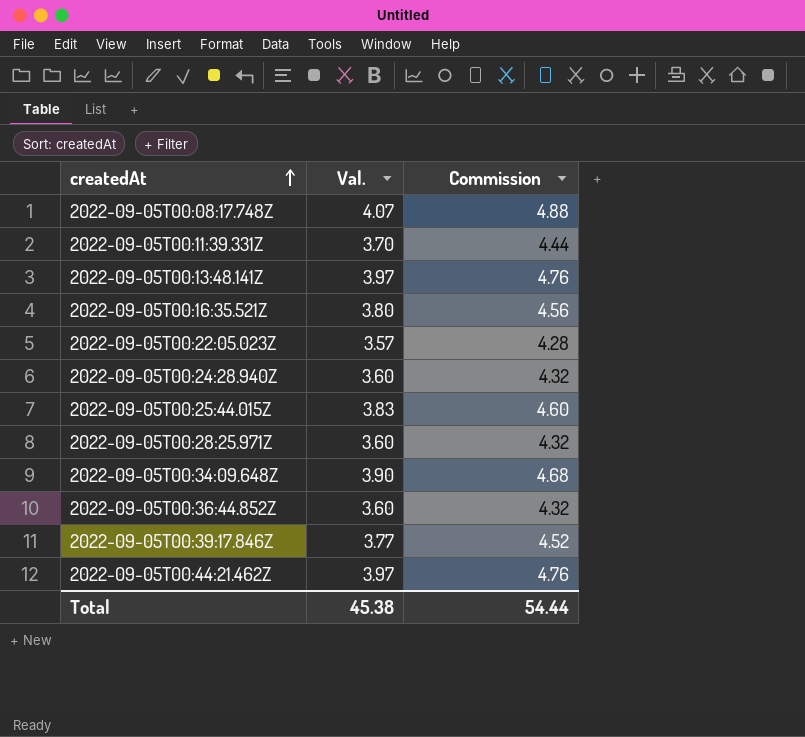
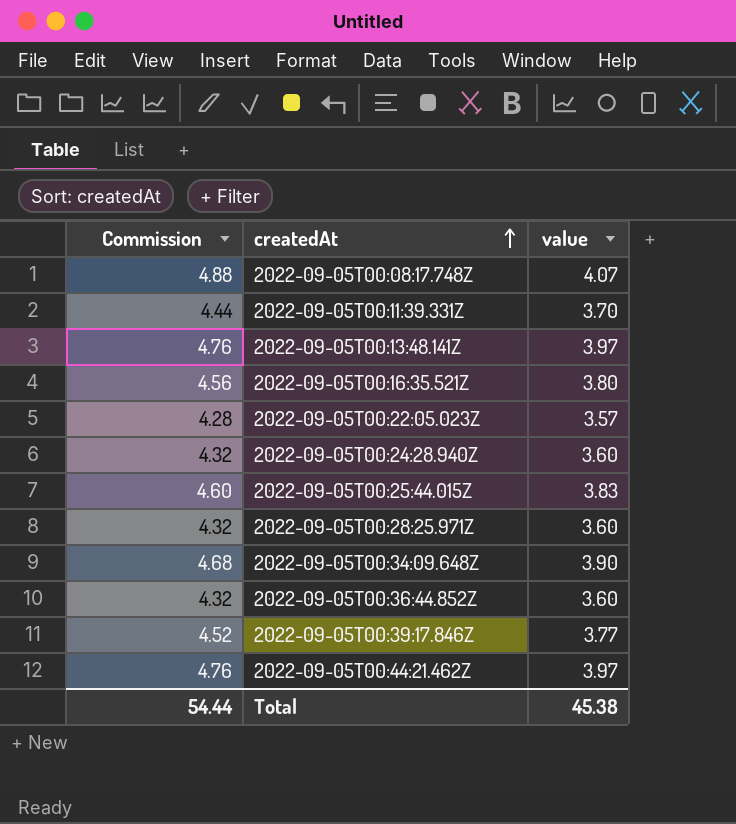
column Commission | position: 3 -> 1
column name: Val. -> value

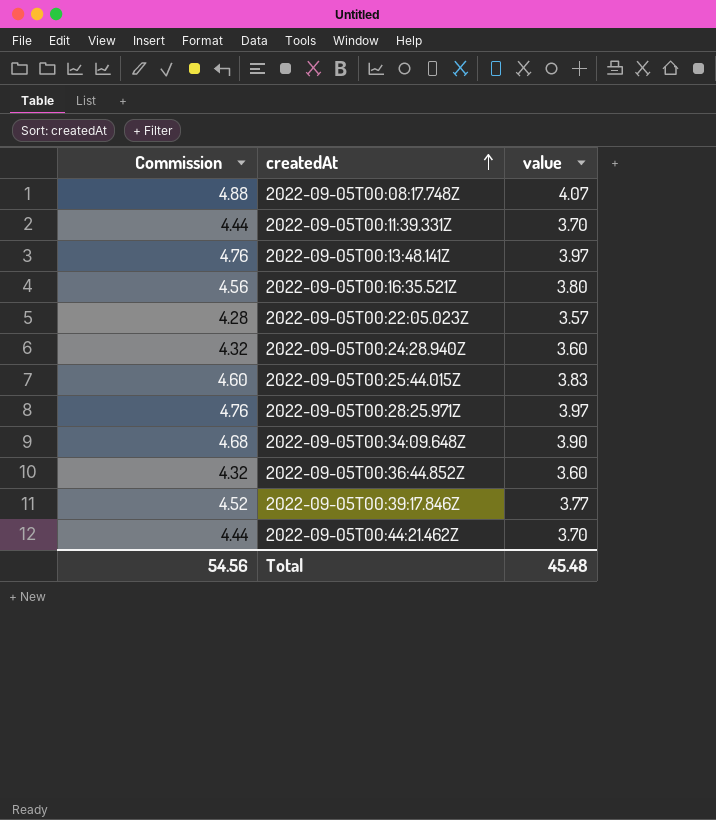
2022-09-05T00:28:25.971Z | Commission: 4.32 -> 4.76
2022-09-05T00:28:25.971Z | value: 3.60 -> 3.97
2022-09-05T00:44:21.462Z | Commission: 4.76 -> 4.44
2022-09-05T00:44:21.462Z | value: 3.97 -> 3.70
Total | Commission: 54.44 -> 54.56
Total | value: 45.38 -> 45.48

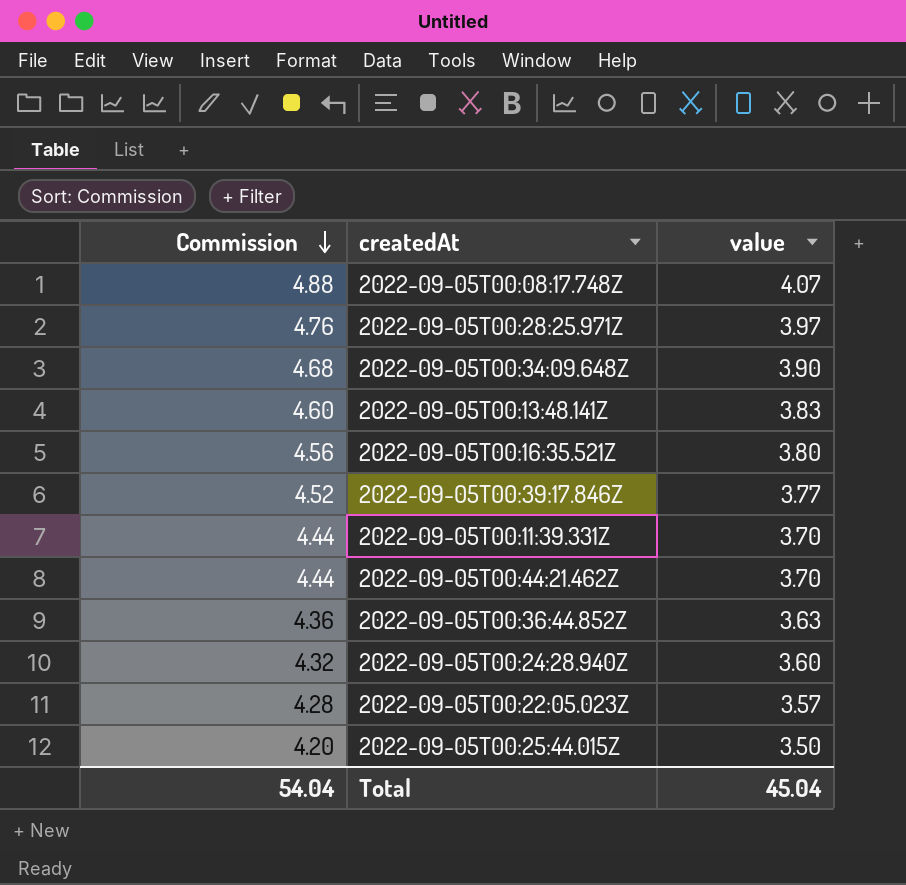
row order: createdAt ascending -> Commission descending
2022-09-05T00:13:48.141Z | Commission: 4.76 -> 4.60
2022-09-05T00:13:48.141Z | value: 3.97 -> 3.83
2022-09-05T00:36:44.852Z | Commission: 4.32 -> 4.36
2022-09-05T00:36:44.852Z | value: 3.60 -> 3.63
2022-09-05T00:25:44.015Z | Commission: 4.60 -> 4.20
2022-09-05T00:25:44.015Z | value: 3.83 -> 3.50
Total | Commission: 54.56 -> 54.04
Total | value: 45.48 -> 45.04

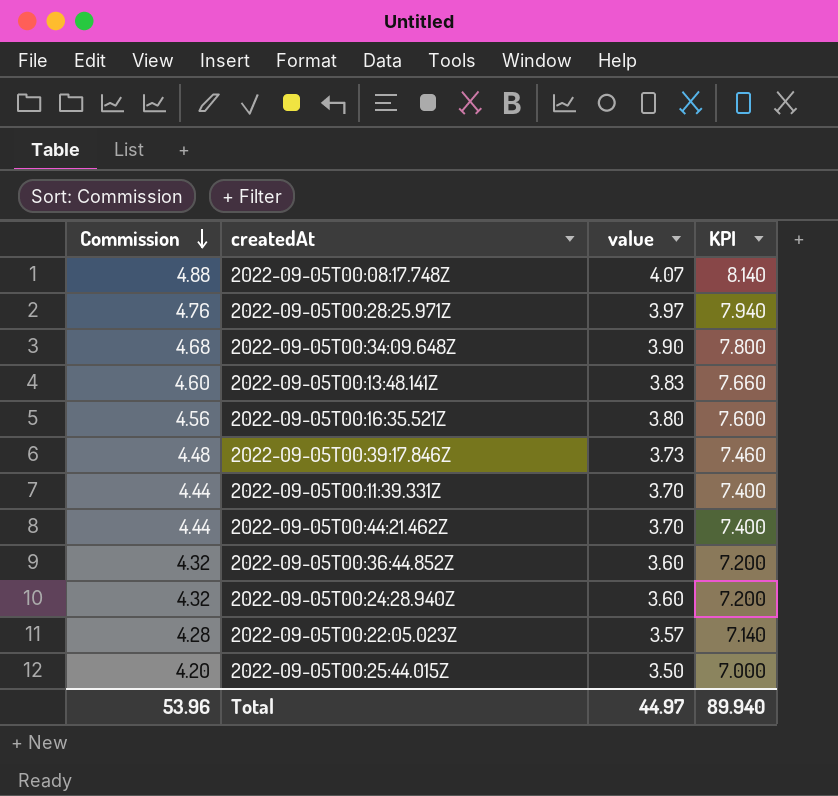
column KPI | formula: none -> [value] * 2
2022-09-05T00:39:17.846Z | Commission: 4.52 -> 4.48
2022-09-05T00:39:17.846Z | value: 3.77 -> 3.73
2022-09-05T00:36:44.852Z | Commission: 4.36 -> 4.32
2022-09-05T00:36:44.852Z | value: 3.63 -> 3.60
Total | Commission: 54.04 -> 53.96
Total | value: 45.04 -> 44.97

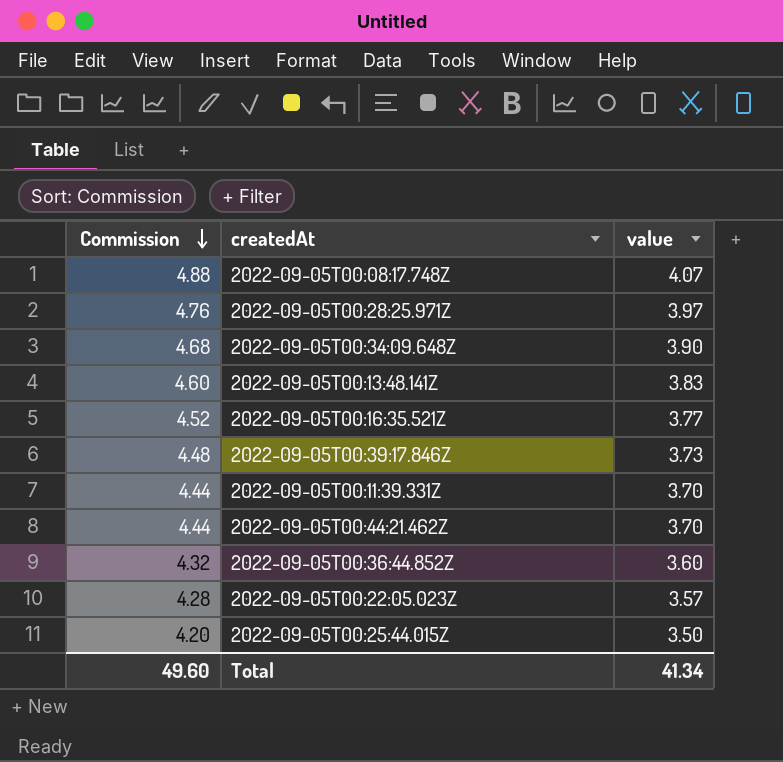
column KPI | formula: [value] * 2 -> none
row 2022-09-05T00:24:28.940Z: 4.32 | 3.60 | 7.200 -> none
2022-09-05T00:16:35.521Z | Commission: 4.56 -> 4.52
2022-09-05T00:16:35.521Z | value: 3.80 -> 3.77
Total | Commission: 53.96 -> 49.60
Total | value: 44.97 -> 41.34

